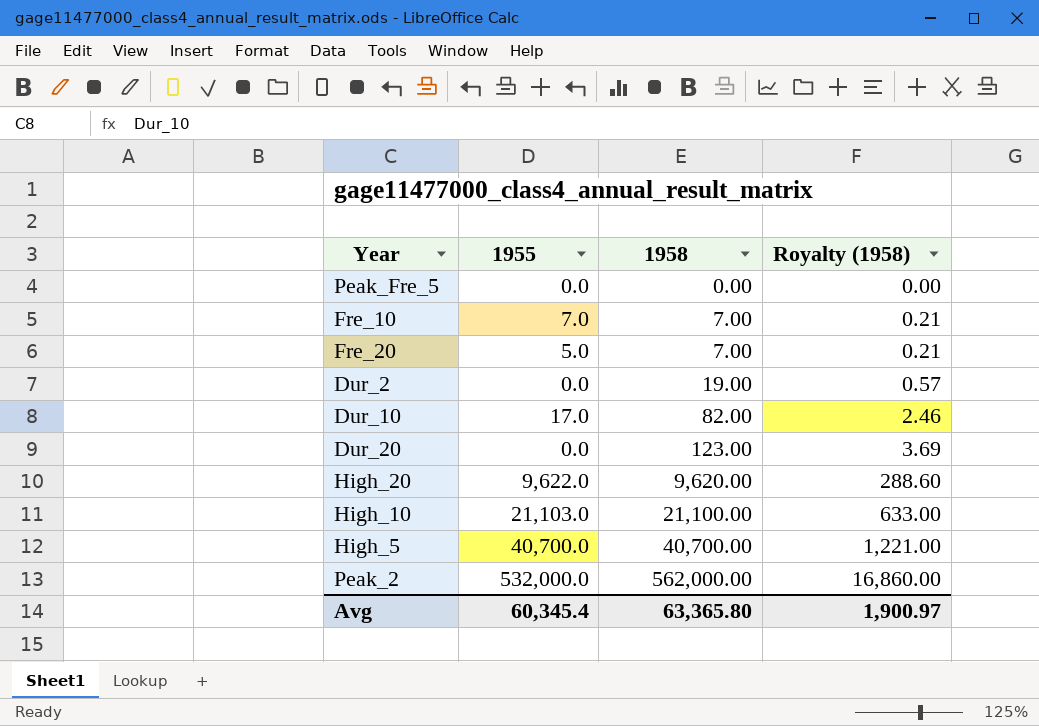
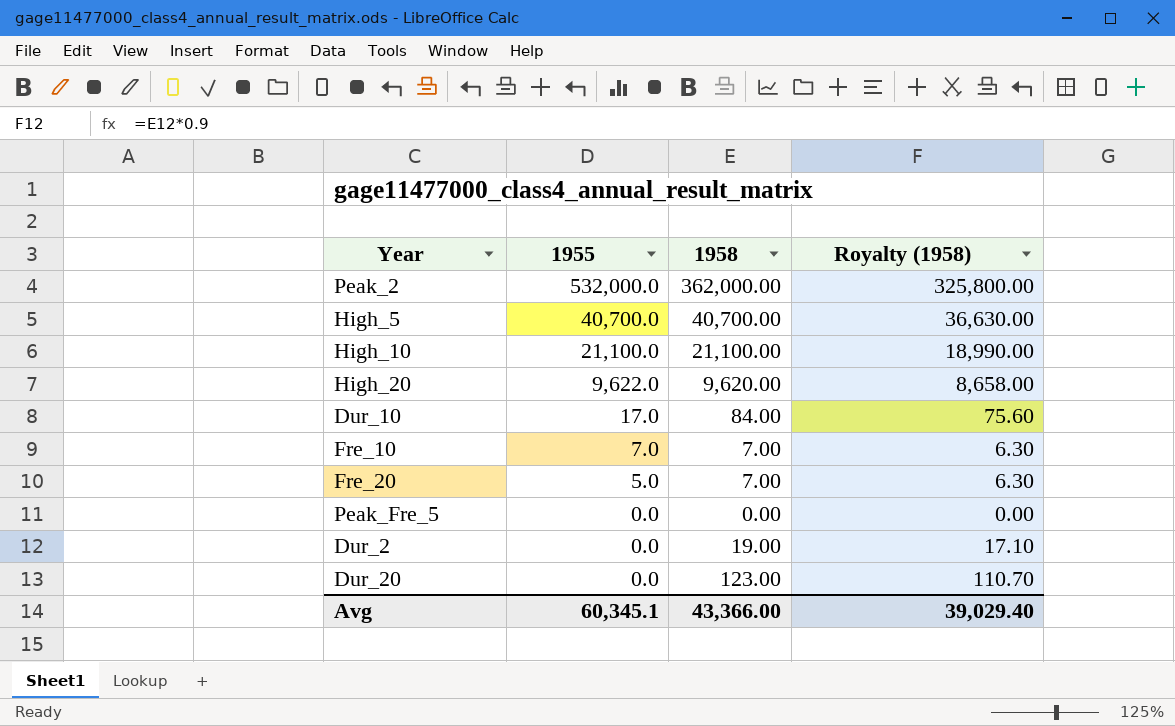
row order: 1958 ascending -> 1955 descending
column Royalty (1958) | formula: [1958] * 0.03 -> [1958] * 0.9
Peak_2 | 1958: 562,000.00 -> 362,000.00
High_10 | 1955: 21,103.0 -> 21,100.0
Dur_10 | 1958: 82.00 -> 84.00
Avg | 1955: 60,345.4 -> 60,345.1
Avg | 1958: 63,365.80 -> 43,366.00
Avg | Royalty (1958): 1,900.97 -> 39,029.40

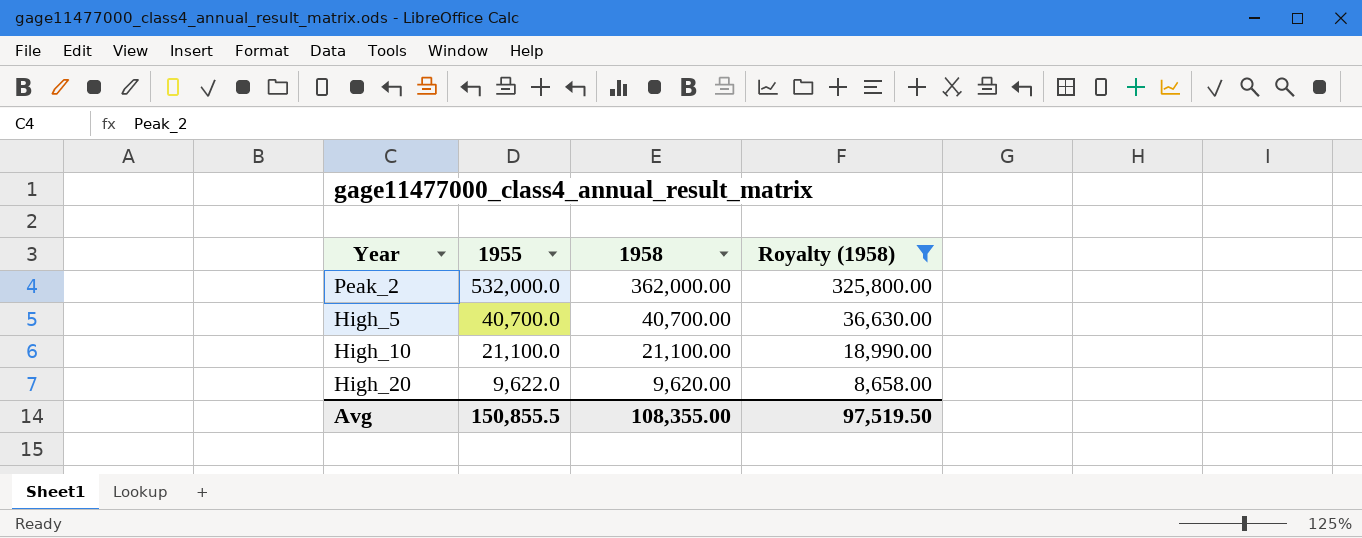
filter: none -> Royalty (1958) >= 8,658.00
Avg | 1955: 60,345.1 -> 150,855.5
Avg | 1958: 43,366.00 -> 108,355.00
Avg | Royalty (1958): 39,029.40 -> 97,519.50

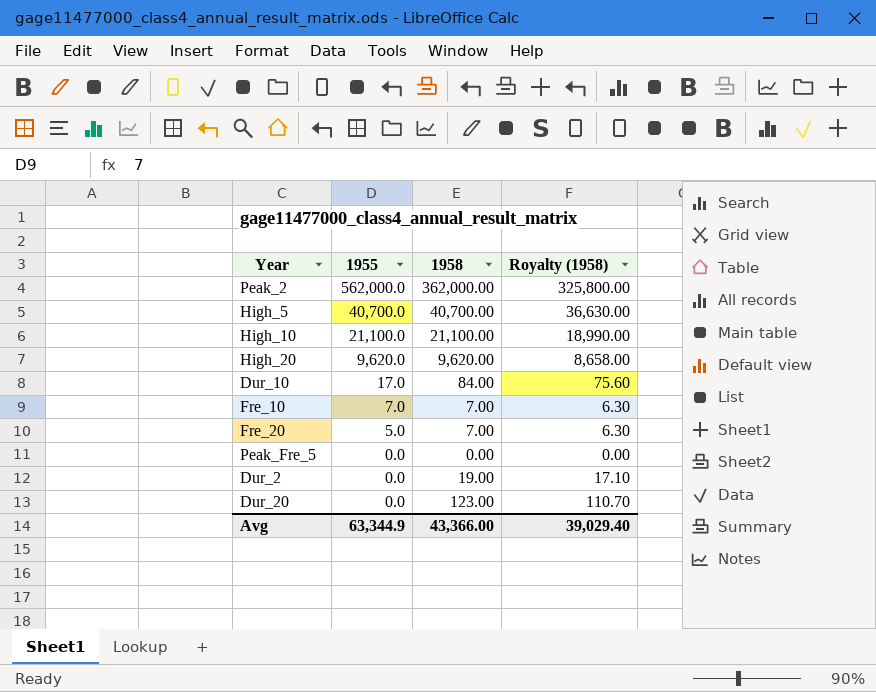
filter: Royalty (1958) >= 8,658.00 -> none
Peak_2 | 1955: 532,000.0 -> 562,000.0
High_20 | 1955: 9,622.0 -> 9,620.0
Avg | 1955: 150,855.5 -> 63,344.9
Avg | 1958: 108,355.00 -> 43,366.00
Avg | Royalty (1958): 97,519.50 -> 39,029.40

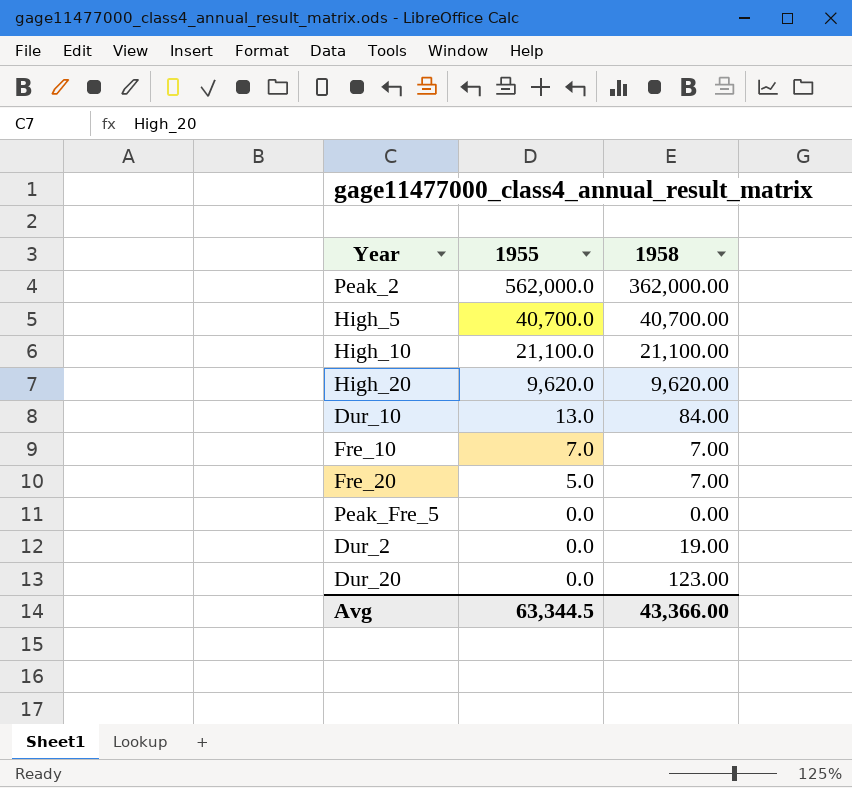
column Royalty (1958) | formula: [1958] * 0.9 -> none
Dur_10 | 1955: 17.0 -> 13.0
Avg | 1955: 63,344.9 -> 63,344.5

